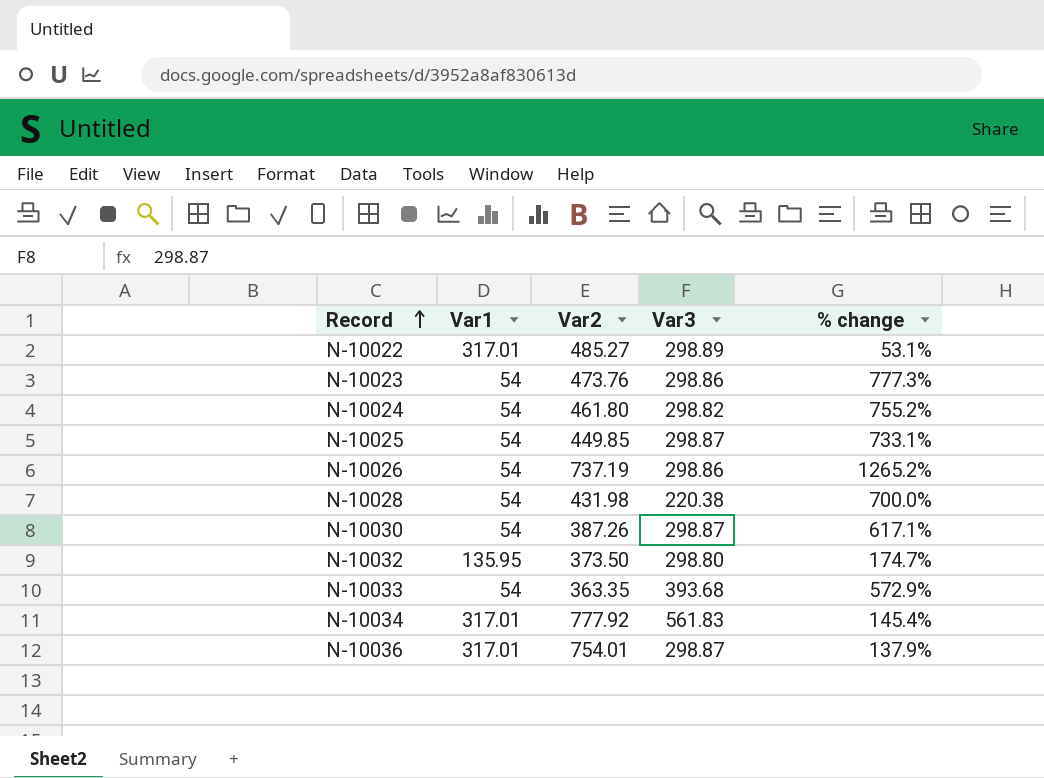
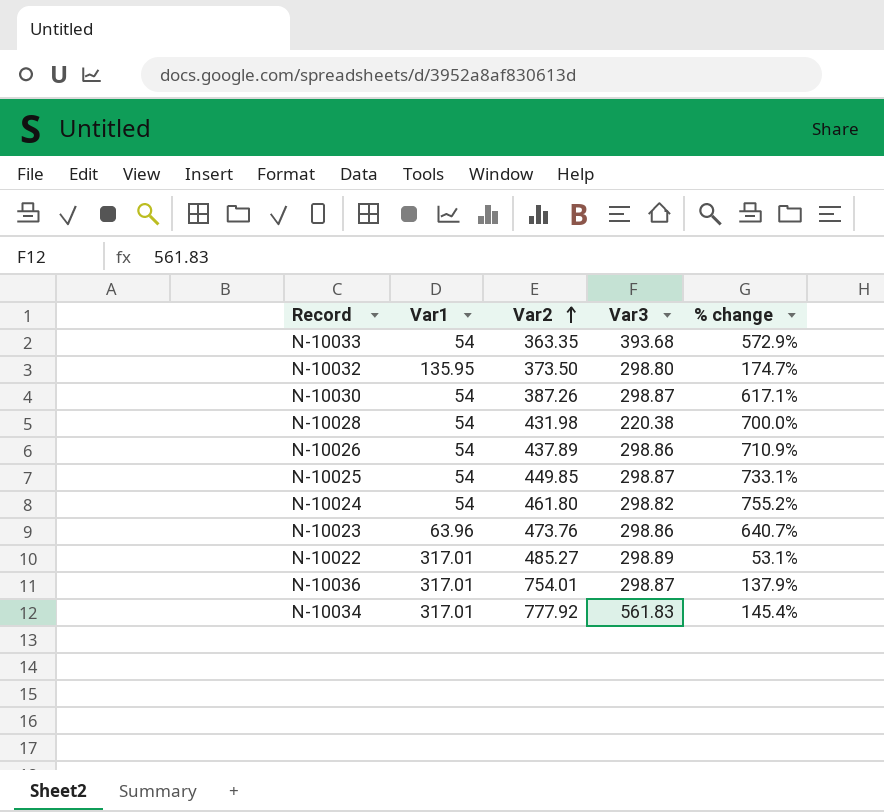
row order: Record ascending -> Var2 ascending
N-10026 | Var2: 737.19 -> 437.89
N-10026 | % change: 1265.2% -> 710.9%
N-10023 | Var1: 54 -> 63.96
N-10023 | % change: 777.3% -> 640.7%

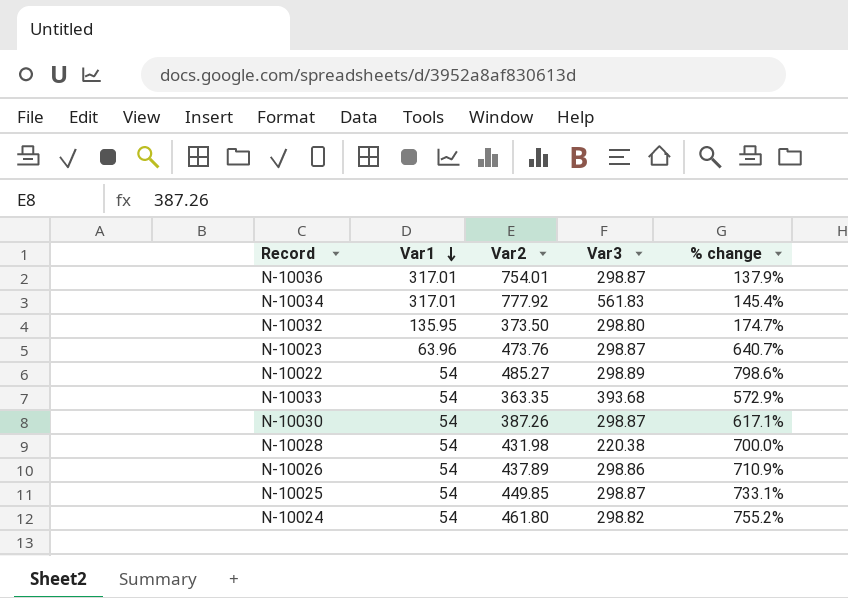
row order: Var2 ascending -> Var1 descending
N-10023 | Var3: 298.86 -> 298.87
N-10022 | Var1: 317.01 -> 54
N-10022 | % change: 53.1% -> 798.6%

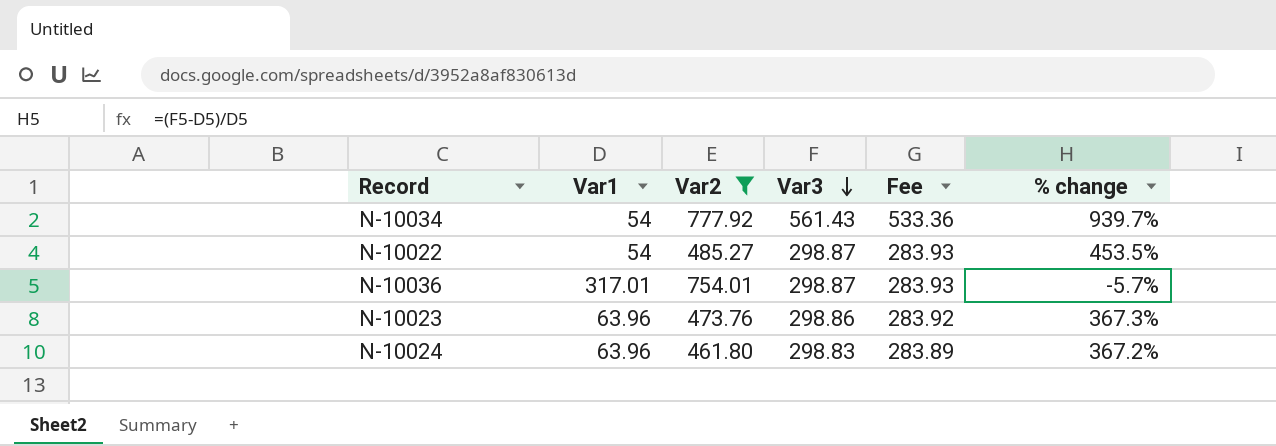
filter: none -> Var2 >= 461.80
row order: Var1 descending -> Var3 descending
column Fee | formula: none -> [Var3] * 0.95
column % change | formula: ([Var2] - [Var1]) / [Var1] -> ([Var3] - [Var1]) / [Var1]
N-10034 | Var1: 317.01 -> 54
N-10034 | Var3: 561.83 -> 561.43
N-10022 | Var3: 298.89 -> 298.87
N-10023 | Var3: 298.87 -> 298.86
N-10024 | Var1: 54 -> 63.96
N-10024 | Var3: 298.82 -> 298.83

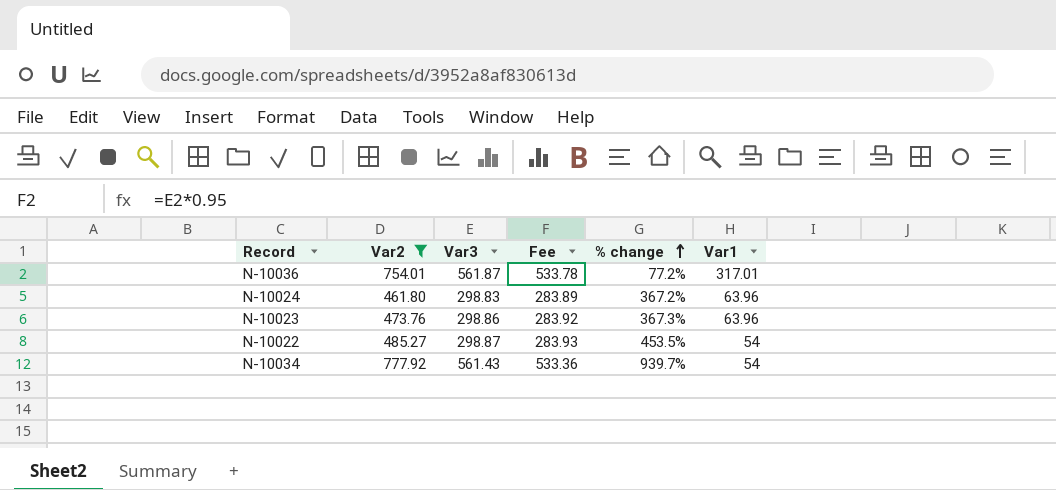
row order: Var3 descending -> % change ascending
column Var1 | position: 2 -> 6
N-10036 | Var3: 298.87 -> 561.87
N-10036 | Fee: 283.93 -> 533.78
N-10036 | % change: -5.7% -> 77.2%

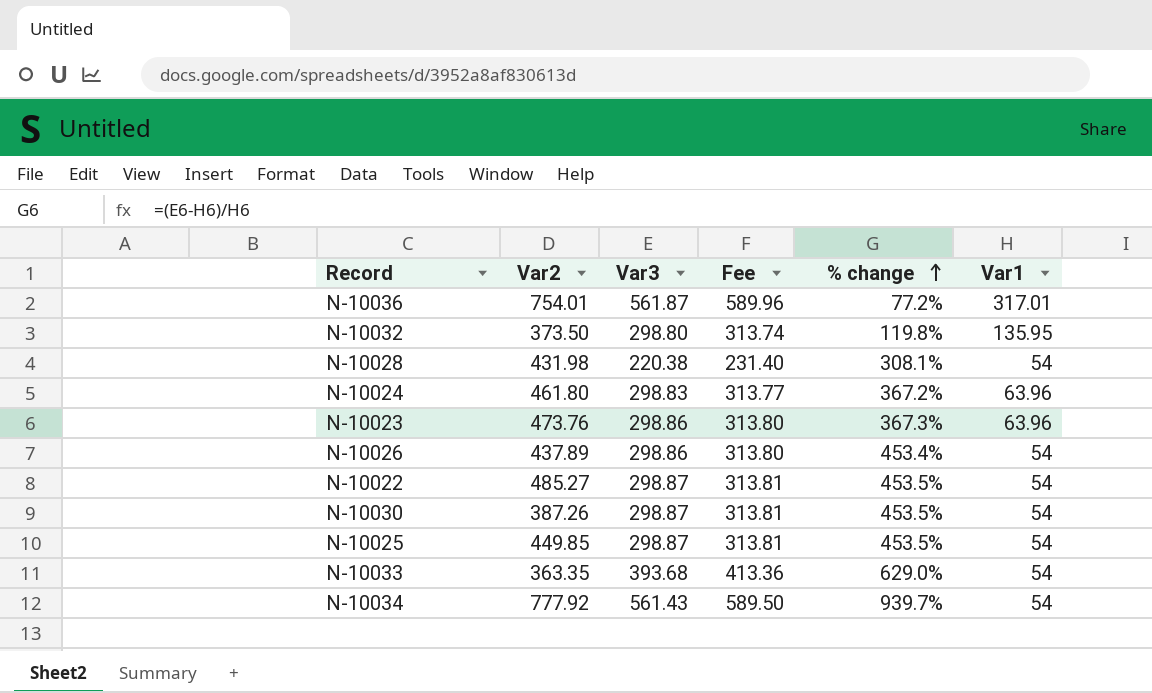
filter: Var2 >= 461.80 -> none
column Fee | formula: [Var3] * 0.95 -> [Var3] * 1.05

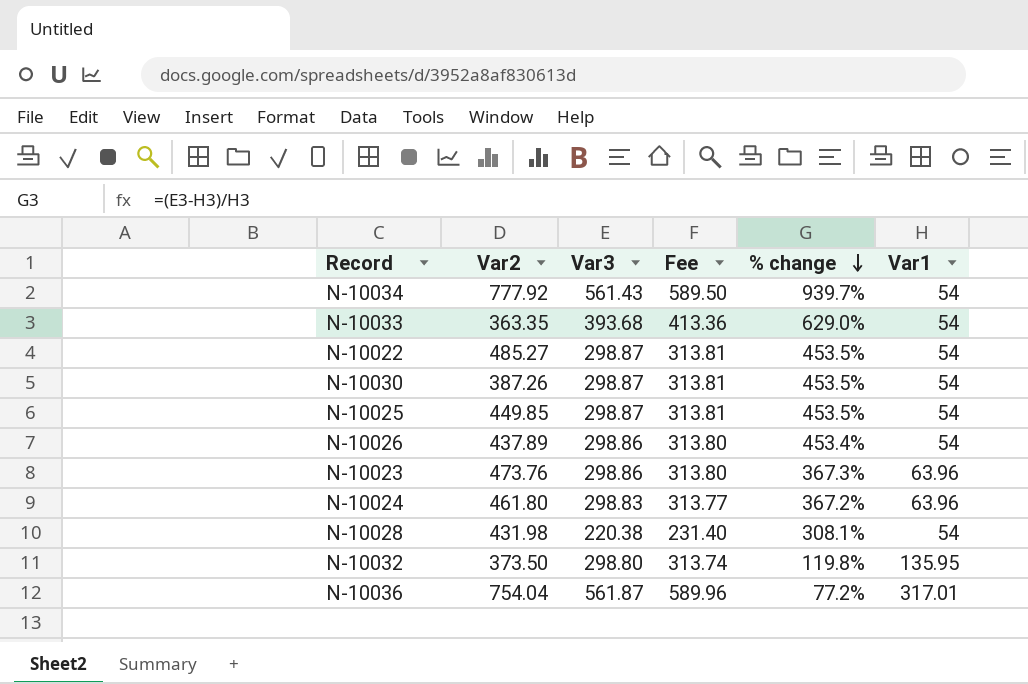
row order: % change ascending -> % change descending
N-10036 | Var2: 754.01 -> 754.04

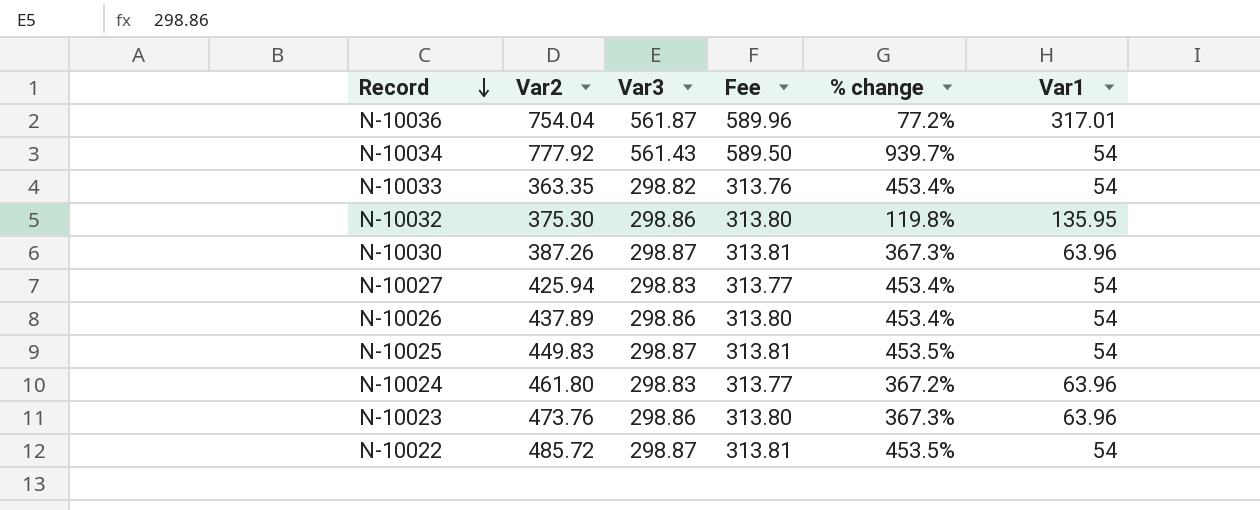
row order: % change descending -> Record descending
row N-10028: 431.98 | 220.38 | 231.40 | 308.1% | 54 -> none
N-10033 | Var3: 393.68 -> 298.82
N-10033 | Fee: 413.36 -> 313.76
N-10033 | % change: 629.0% -> 453.4%
N-10032 | Var2: 373.50 -> 375.30
N-10032 | Var3: 298.80 -> 298.86
N-10032 | Fee: 313.74 -> 313.80
N-10030 | % change: 453.5% -> 367.3%
N-10030 | Var1: 54 -> 63.96
row N-10027: none -> 425.94 | 298.83 | 313.77 | 453.4% | 54
N-10025 | Var2: 449.85 -> 449.83
N-10022 | Var2: 485.27 -> 485.72

